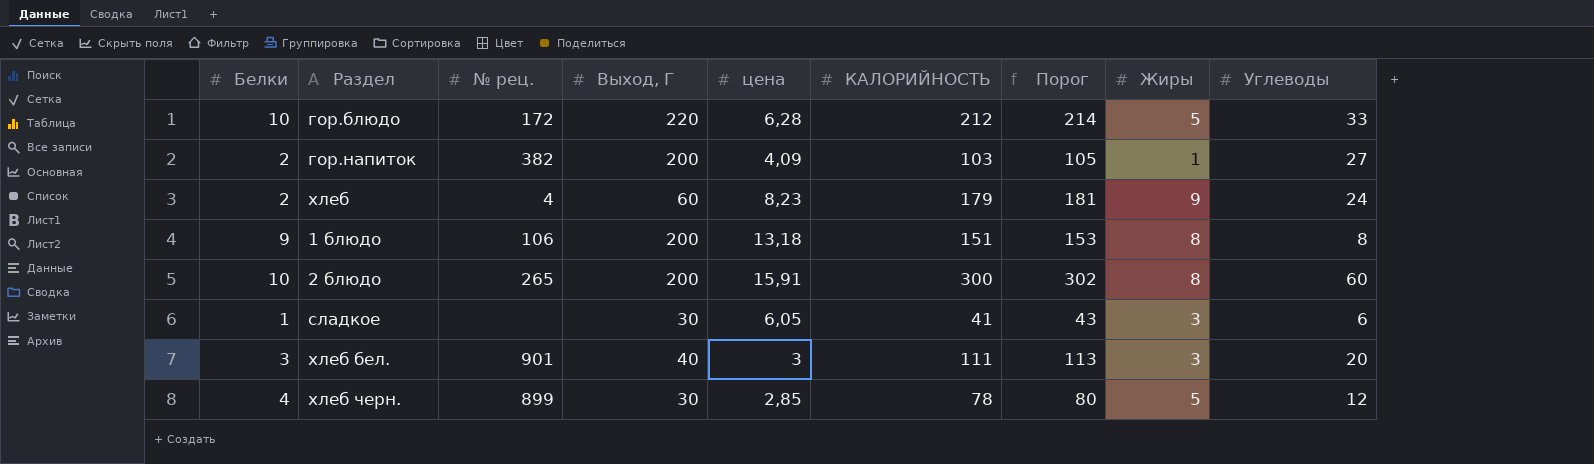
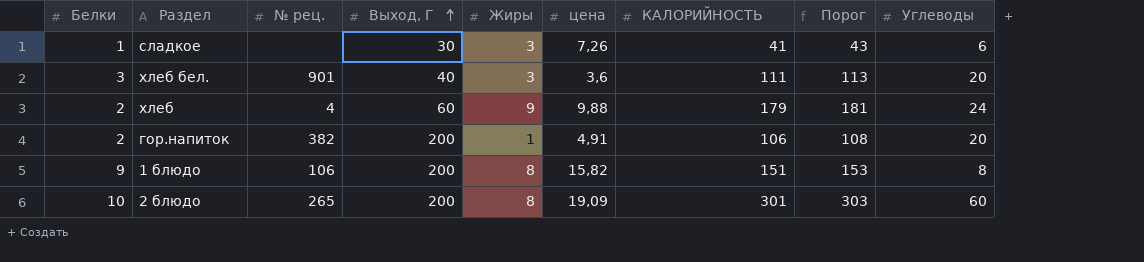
row order: none -> Выход, Г ascending
column Жиры | position: 8 -> 5
row гор.блюдо: 10 | 172 | 220 | 6,28 | 212 | 214 | 5 | 33 -> none
row хлеб черн.: 4 | 899 | 30 | 2,85 | 78 | 80 | 5 | 12 -> none
сладкое | цена: 6,05 -> 7,26
хлеб бел. | цена: 3 -> 3,6
хлеб | цена: 8,23 -> 9,88
гор.напиток | цена: 4,09 -> 4,91
гор.напиток | КАЛОРИЙНОСТЬ: 103 -> 106
гор.напиток | Порог: 105 -> 108
гор.напиток | Углеводы: 27 -> 20
1 блюдо | цена: 13,18 -> 15,82
2 блюдо | цена: 15,91 -> 19,09
2 блюдо | КАЛОРИЙНОСТЬ: 300 -> 301
2 блюдо | Порог: 302 -> 303

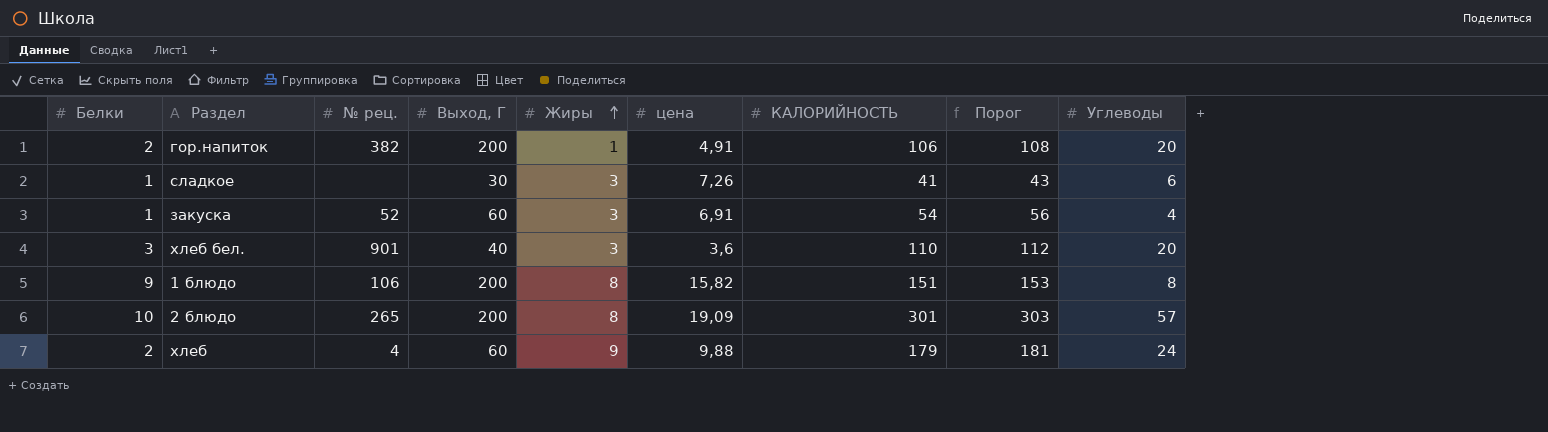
row order: Выход, Г ascending -> Жиры ascending
row закуска: none -> 1 | 52 | 60 | 3 | 6,91 | 54 | 56 | 4
хлеб бел. | КАЛОРИЙНОСТЬ: 111 -> 110
хлеб бел. | Порог: 113 -> 112
2 блюдо | Углеводы: 60 -> 57

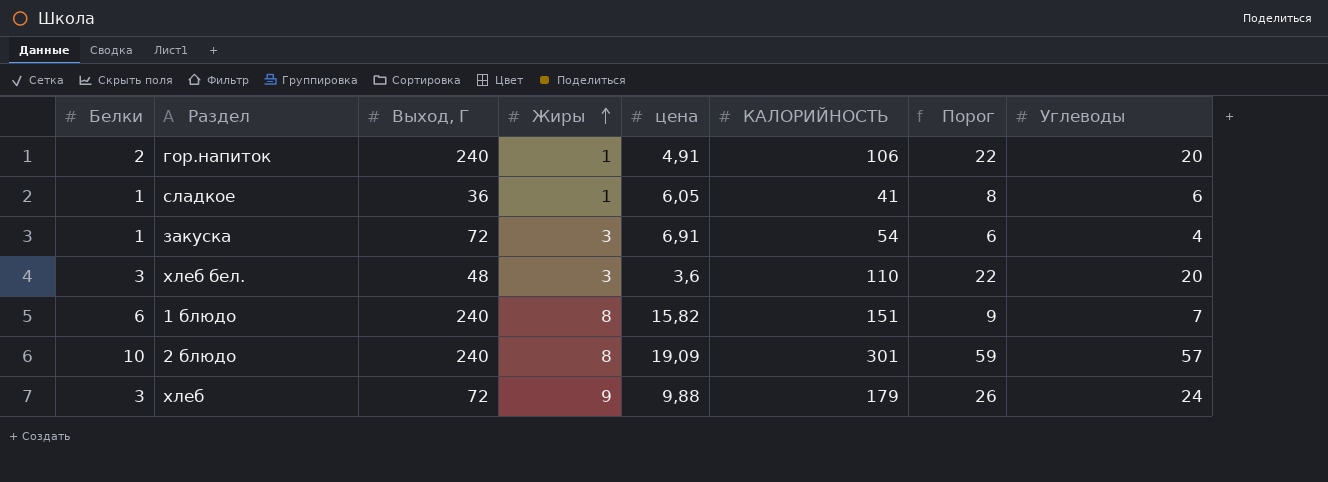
column № рец. | position: 3 -> none
column Порог | formula: [КАЛОРИЙНОСТЬ] + 2 -> [Углеводы] + 2
гор.напиток | Выход, Г: 200 -> 240
сладкое | Выход, Г: 30 -> 36
сладкое | Жиры: 3 -> 1
сладкое | цена: 7,26 -> 6,05
закуска | Выход, Г: 60 -> 72
хлеб бел. | Выход, Г: 40 -> 48
1 блюдо | Белки: 9 -> 6
1 блюдо | Выход, Г: 200 -> 240
1 блюдо | Углеводы: 8 -> 7
2 блюдо | Выход, Г: 200 -> 240
хлеб | Белки: 2 -> 3
хлеб | Выход, Г: 60 -> 72

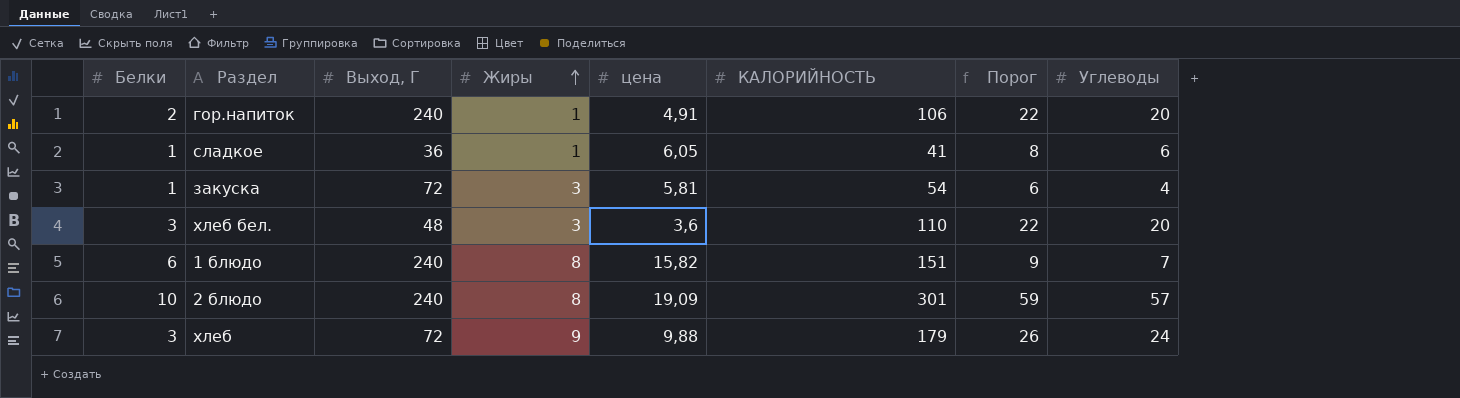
закуска | цена: 6,91 -> 5,81

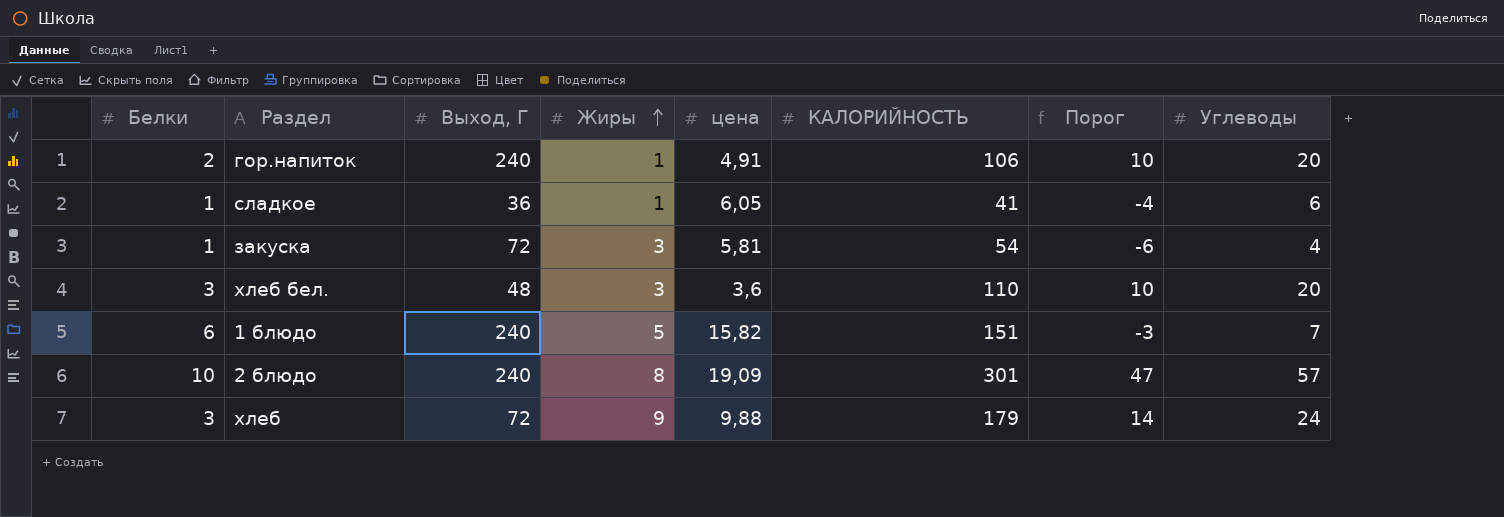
column Порог | formula: [Углеводы] + 2 -> [Углеводы] - 10
1 блюдо | Жиры: 8 -> 5

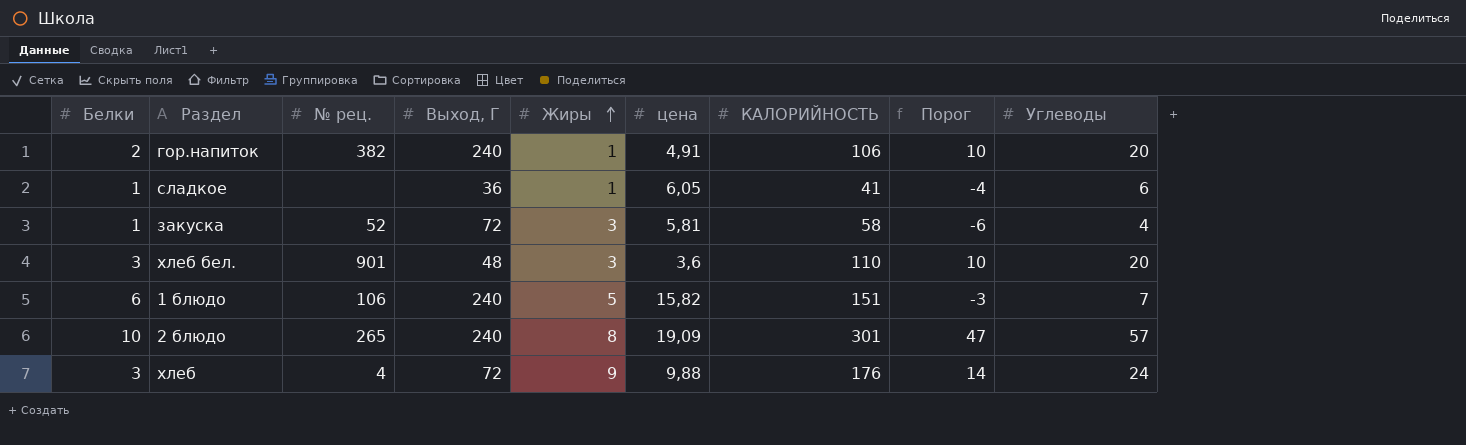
column № рец. | position: none -> 3
закуска | КАЛОРИЙНОСТЬ: 54 -> 58
хлеб | КАЛОРИЙНОСТЬ: 179 -> 176

